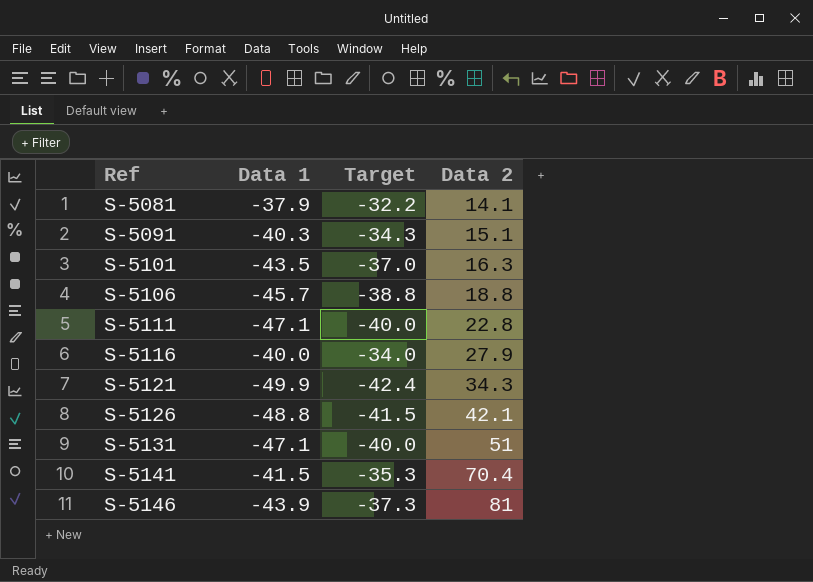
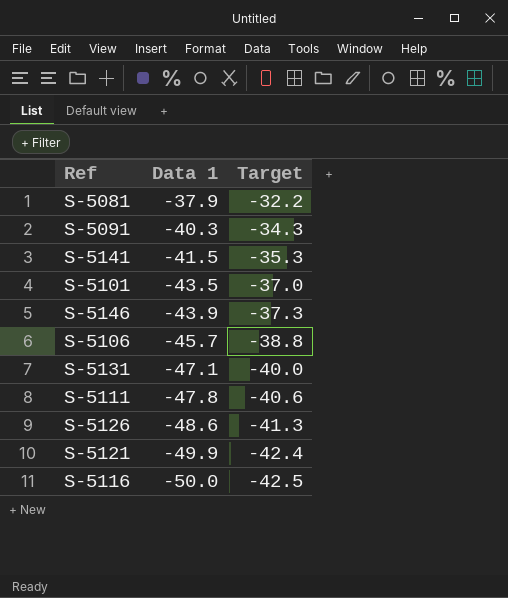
row order: Ref ascending -> Data 1 descending
column Data 2 | position: 4 -> none
S-5111 | Data 1: -47.1 -> -47.8
S-5111 | Target: -40.0 -> -40.6
S-5126 | Data 1: -48.8 -> -48.6
S-5126 | Target: -41.5 -> -41.3
S-5116 | Data 1: -40.0 -> -50.0
S-5116 | Target: -34.0 -> -42.5

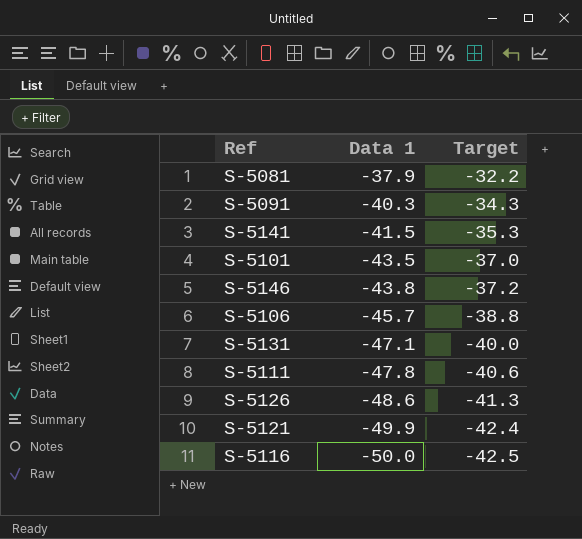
S-5146 | Data 1: -43.9 -> -43.8
S-5146 | Target: -37.3 -> -37.2

